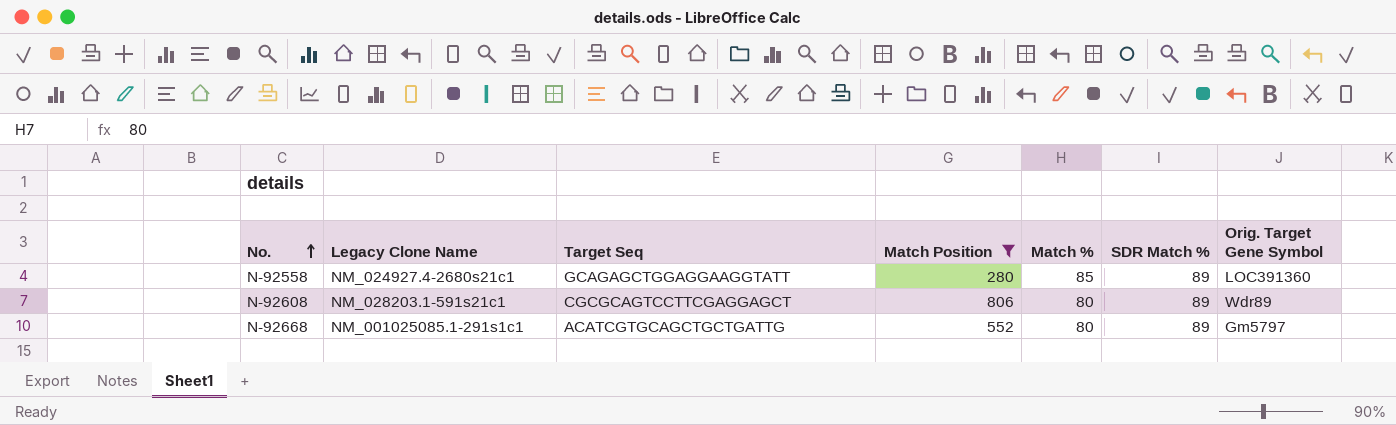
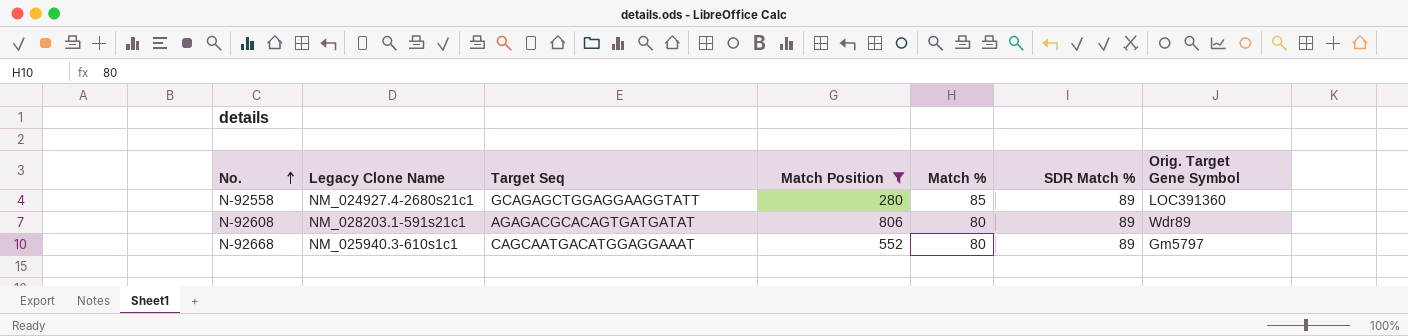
N-92608 | Target Seq: CGCGCAGTCCTTCGAGGAGCT -> AGAGACGCACAGTGATGATAT
N-92668 | Legacy Clone Name: NM_001025085.1-291s1c1 -> NM_025940.3-610s1c1
N-92668 | Target Seq: ACATCGTGCAGCTGCTGATTG -> CAGCAATGACATGGAGGAAAT

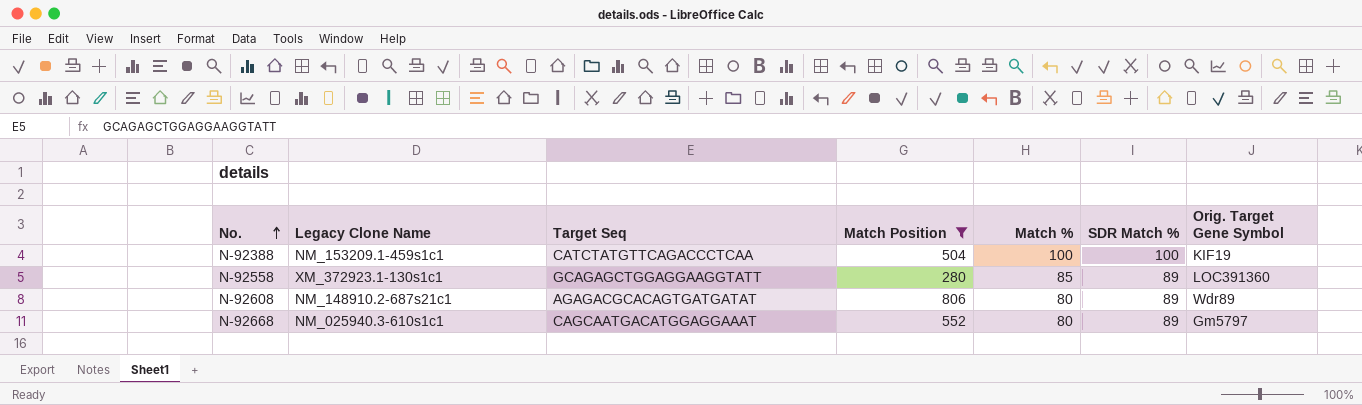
row N-92388: none -> NM_153209.1-459s1c1 | CATCTATGTTCAGACCCTCAA | 504 | 100 | 100 | KIF19
N-92558 | Legacy Clone Name: NM_024927.4-2680s21c1 -> XM_372923.1-130s1c1
N-92608 | Legacy Clone Name: NM_028203.1-591s21c1 -> NM_148910.2-687s21c1

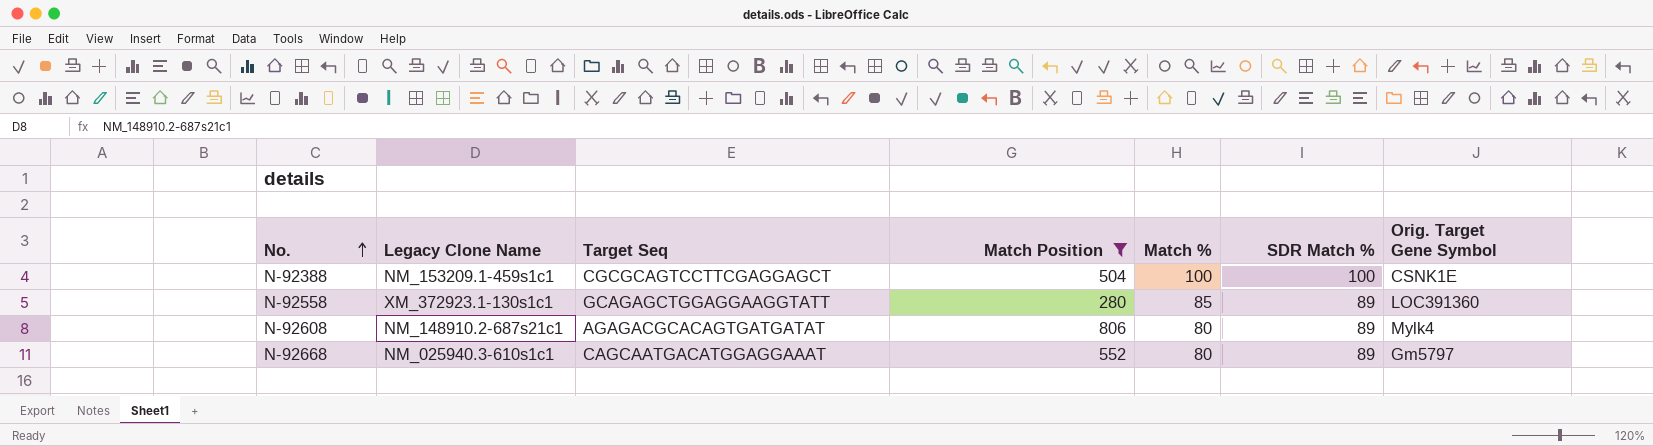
N-92388 | Target Seq: CATCTATGTTCAGACCCTCAA -> CGCGCAGTCCTTCGAGGAGCT
N-92388 | Orig. Target Gene Symbol: KIF19 -> CSNK1E
N-92608 | Orig. Target Gene Symbol: Wdr89 -> Mylk4

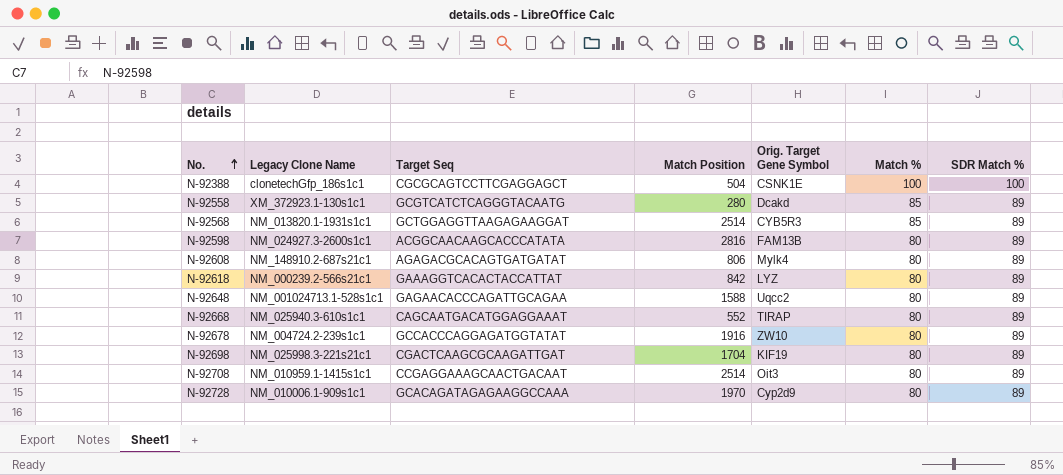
filter: Match Position <= 806 -> none
column Orig. Target Gene Symbol | position: 7 -> 5
N-92388 | Legacy Clone Name: NM_153209.1-459s1c1 -> clonetechGfp_186s1c1
N-92558 | Target Seq: GCAGAGCTGGAGGAAGGTATT -> GCGTCATCTCAGGGTACAATG
N-92558 | Orig. Target Gene Symbol: LOC391360 -> Dcakd
N-92668 | Orig. Target Gene Symbol: Gm5797 -> TIRAP

